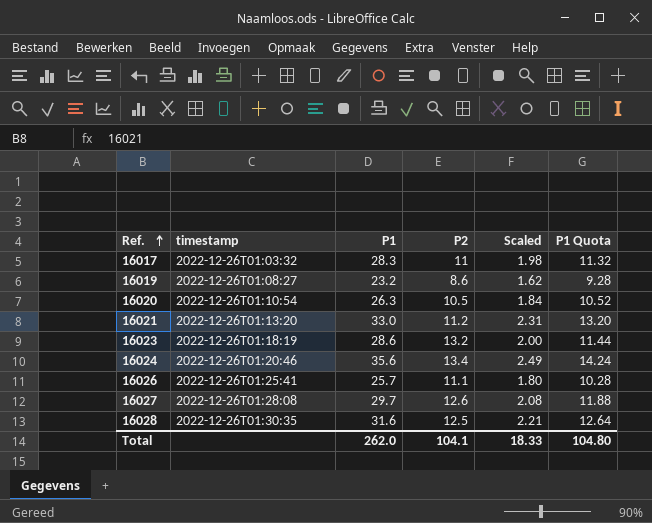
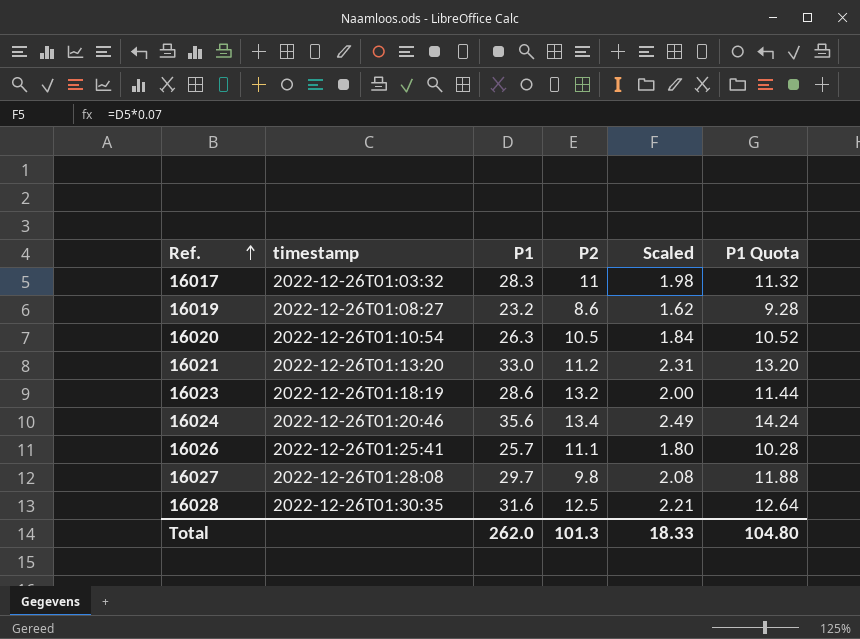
16027 | P2: 12.6 -> 9.8
Total | P2: 104.1 -> 101.3

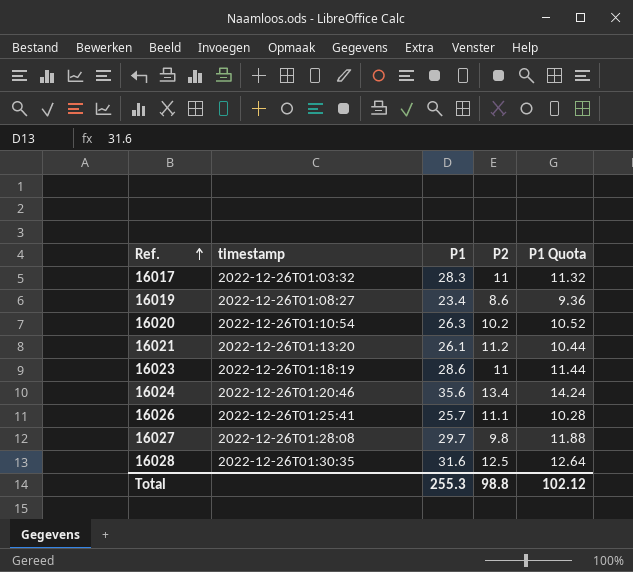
column Scaled | formula: [P1] * 0.07 -> none
16019 | P1: 23.2 -> 23.4
16019 | P1 Quota: 9.28 -> 9.36
16020 | P2: 10.5 -> 10.2
16021 | P1: 33.0 -> 26.1
16021 | P1 Quota: 13.20 -> 10.44
16023 | P2: 13.2 -> 11
Total | P1: 262.0 -> 255.3
Total | P2: 101.3 -> 98.8
Total | P1 Quota: 104.80 -> 102.12

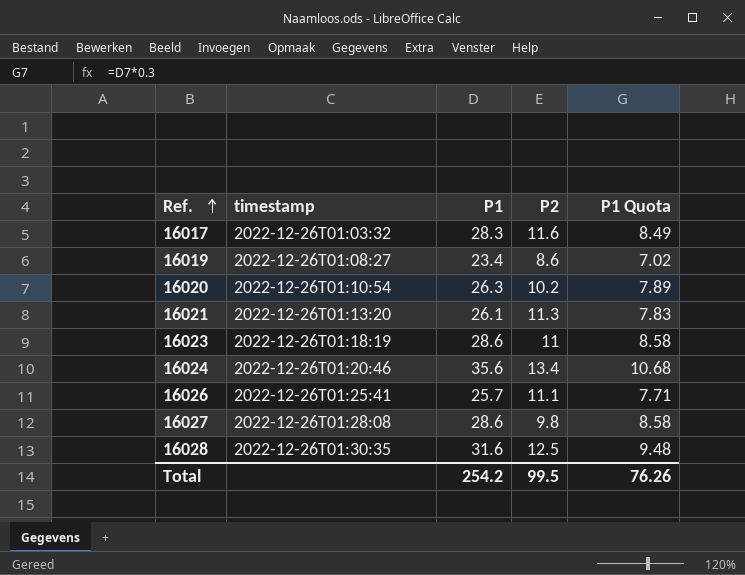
column P1 Quota | formula: [P1] * 0.4 -> [P1] * 0.3
16017 | P2: 11 -> 11.6
16021 | P2: 11.2 -> 11.3
16027 | P1: 29.7 -> 28.6
Total | P1: 255.3 -> 254.2
Total | P2: 98.8 -> 99.5
Total | P1 Quota: 102.12 -> 76.26

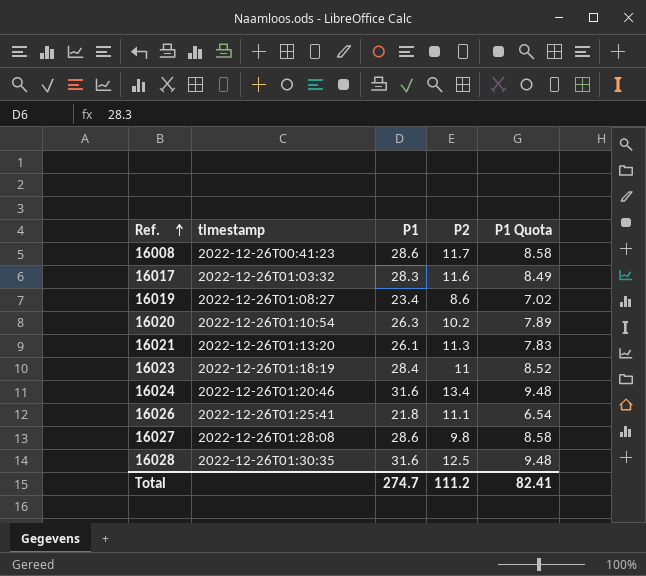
row 16008: none -> 2022-12-26T00:41:23 | 28.6 | 11.7 | 8.58
16023 | P1: 28.6 -> 28.4
16023 | P1 Quota: 8.58 -> 8.52
16024 | P1: 35.6 -> 31.6
16024 | P1 Quota: 10.68 -> 9.48
16026 | P1: 25.7 -> 21.8
16026 | P1 Quota: 7.71 -> 6.54
Total | P1: 254.2 -> 274.7
Total | P2: 99.5 -> 111.2
Total | P1 Quota: 76.26 -> 82.41

